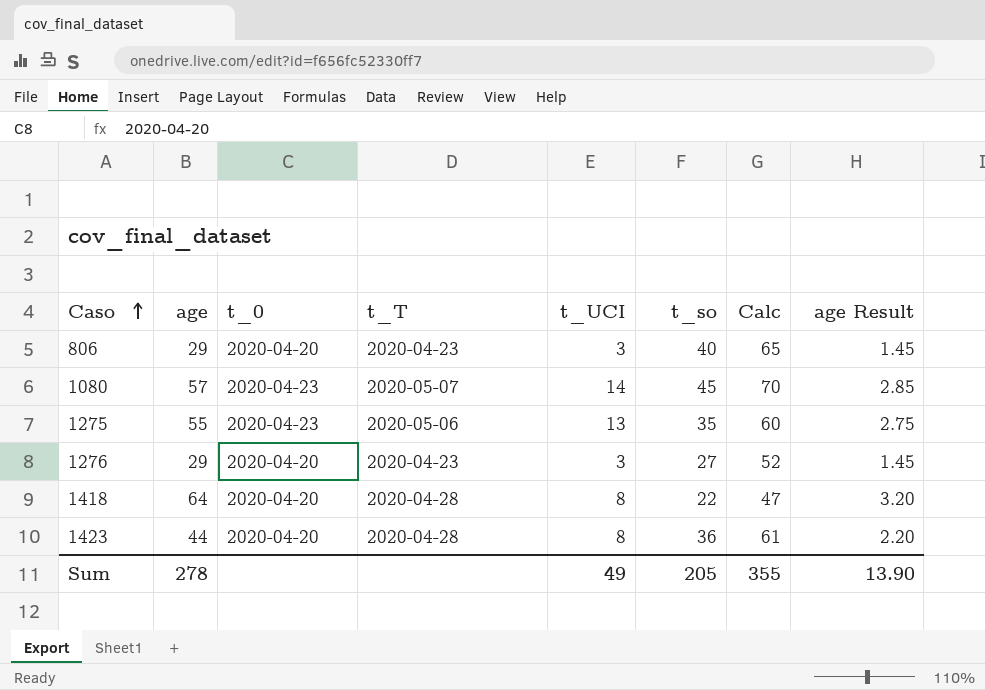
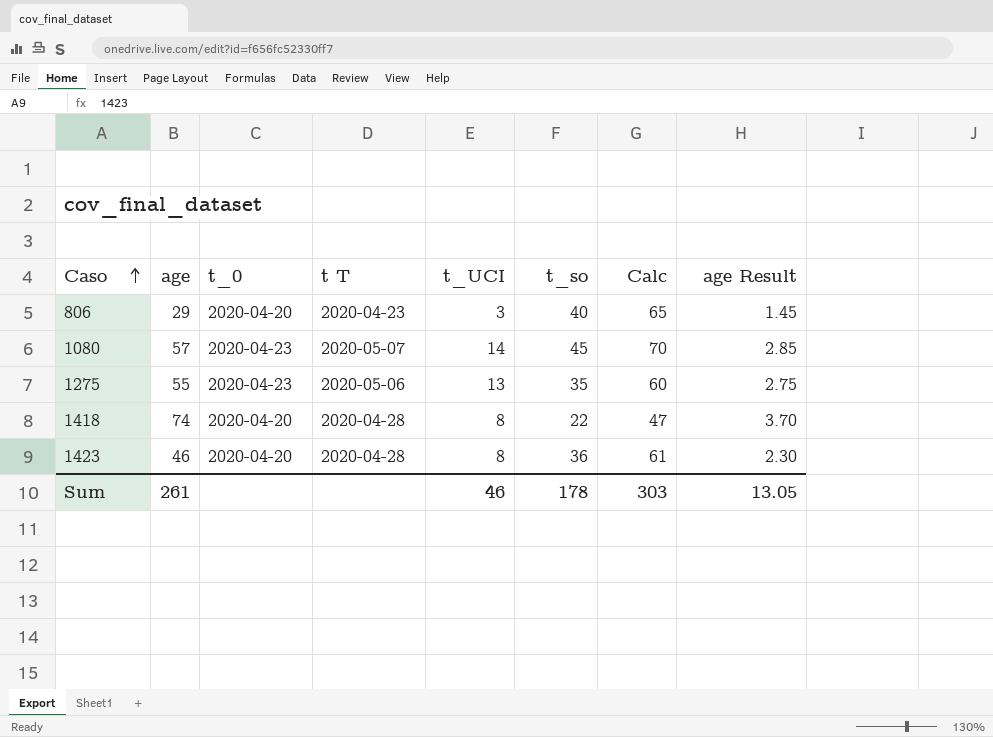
column name: t_T -> t T
row 1276: 29 | 2020-04-20 | 2020-04-23 | 3 | 27 | 52 | 1.45 -> none
1418 | age: 64 -> 74
1418 | age Result: 3.20 -> 3.70
1423 | age: 44 -> 46
1423 | age Result: 2.20 -> 2.30
Sum | age: 278 -> 261
Sum | t_UCI: 49 -> 46
Sum | t_so: 205 -> 178
Sum | Calc: 355 -> 303
Sum | age Result: 13.90 -> 13.05

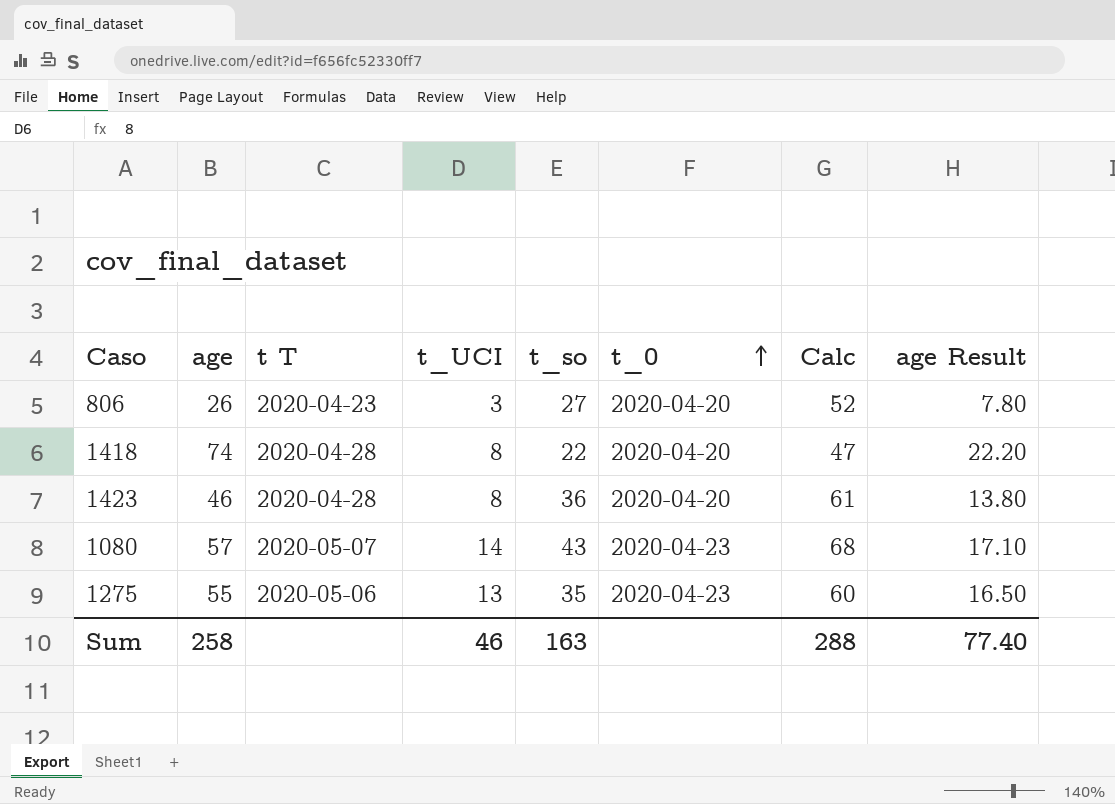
row order: Caso ascending -> t_0 ascending
column t_0 | position: 3 -> 6
column age Result | formula: [age] * 0.05 -> [age] * 0.3
806 | age: 29 -> 26
806 | t_so: 40 -> 27
806 | Calc: 65 -> 52
1080 | t_so: 45 -> 43
1080 | Calc: 70 -> 68
Sum | age: 261 -> 258
Sum | t_so: 178 -> 163
Sum | Calc: 303 -> 288
Sum | age Result: 13.05 -> 77.40

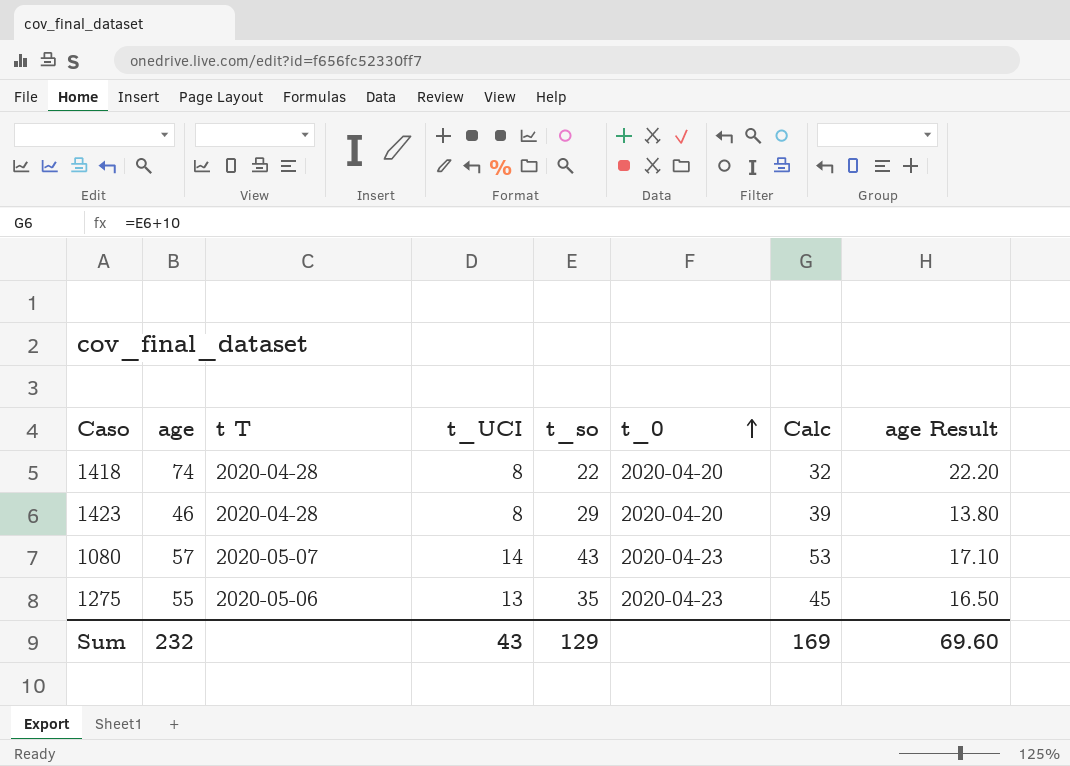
column Calc | formula: [t_so] + 25 -> [t_so] + 10
row 806: 26 | 2020-04-23 | 3 | 27 | 2020-04-20 | 52 | 7.80 -> none
1423 | t_so: 36 -> 29
Sum | age: 258 -> 232
Sum | t_UCI: 46 -> 43
Sum | t_so: 163 -> 129
Sum | Calc: 288 -> 169
Sum | age Result: 77.40 -> 69.60

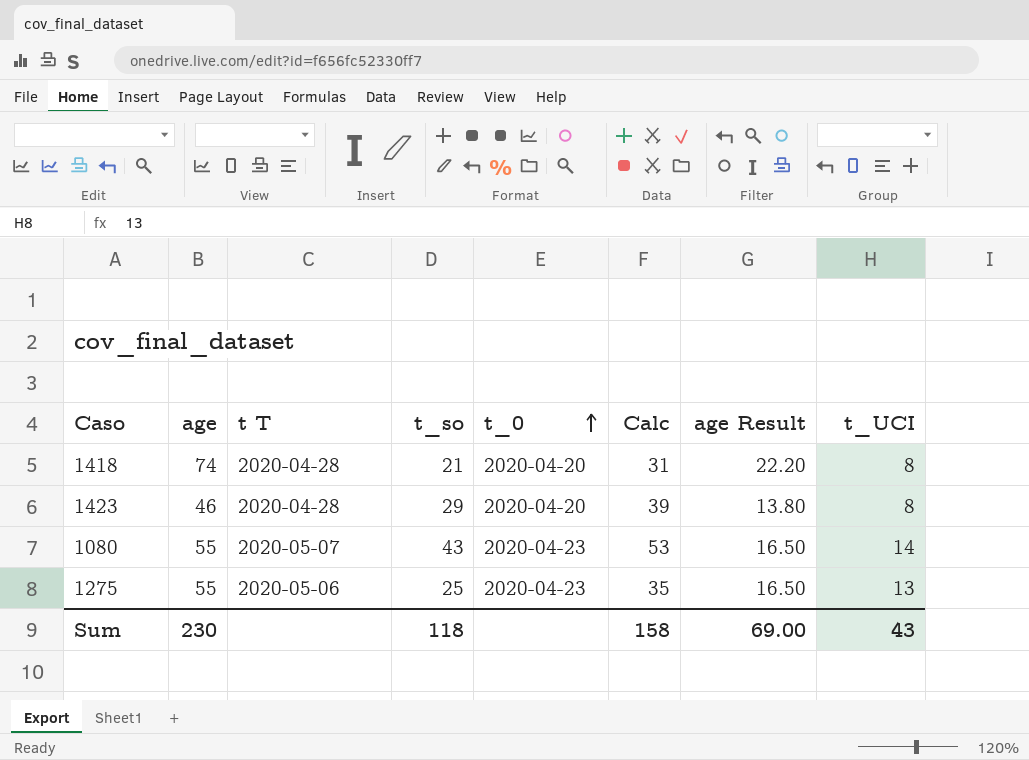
column t_UCI | position: 4 -> 8
1418 | t_so: 22 -> 21
1418 | Calc: 32 -> 31
1080 | age: 57 -> 55
1080 | age Result: 17.10 -> 16.50
1275 | t_so: 35 -> 25
1275 | Calc: 45 -> 35
Sum | age: 232 -> 230
Sum | t_so: 129 -> 118
Sum | Calc: 169 -> 158
Sum | age Result: 69.60 -> 69.00

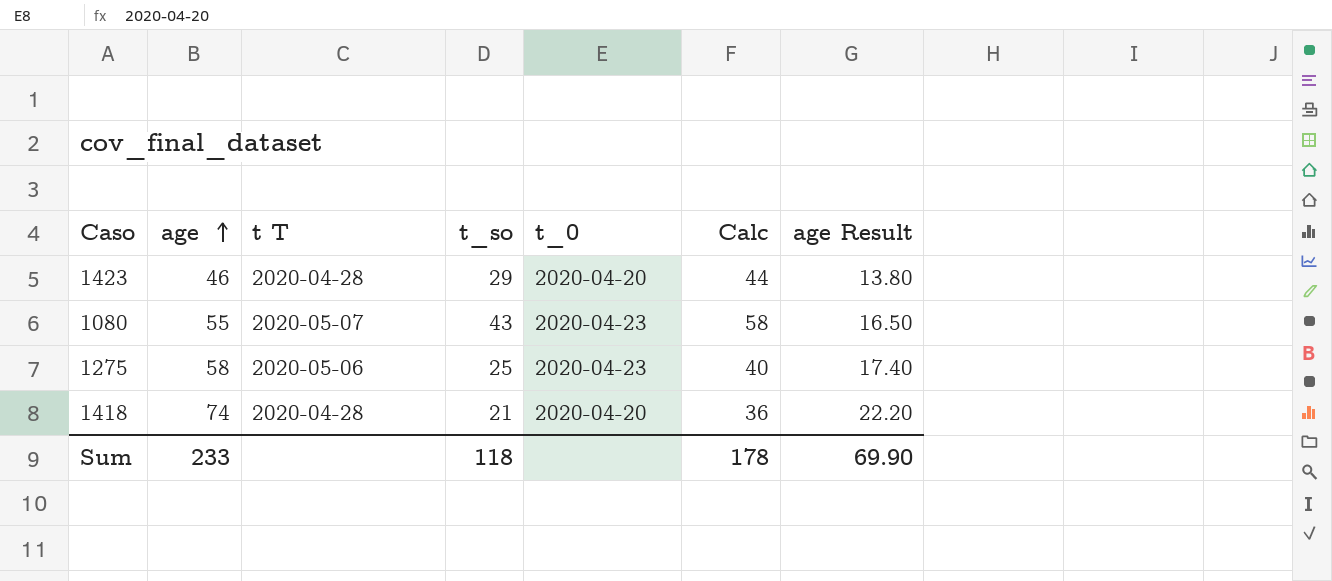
row order: t_0 ascending -> age ascending
column t_UCI | position: 8 -> none
column Calc | formula: [t_so] + 10 -> [t_so] + 15
1275 | age: 55 -> 58
1275 | age Result: 16.50 -> 17.40
Sum | age: 230 -> 233
Sum | Calc: 158 -> 178
Sum | age Result: 69.00 -> 69.90

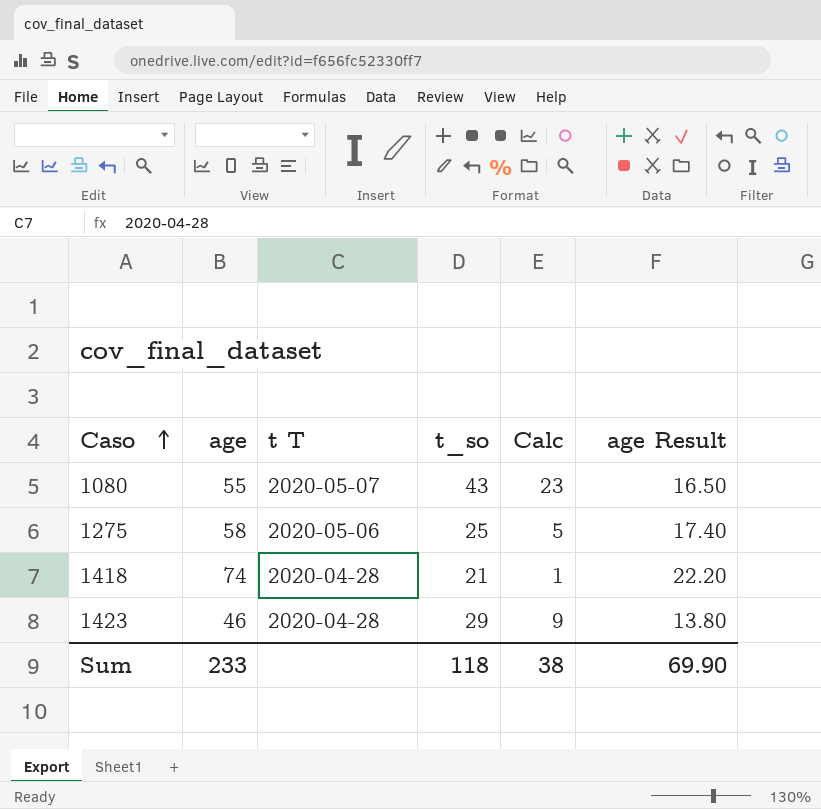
row order: age ascending -> Caso ascending
column t_0 | position: 5 -> none
column Calc | formula: [t_so] + 15 -> [t_so] - 20
Sum | Calc: 178 -> 38

